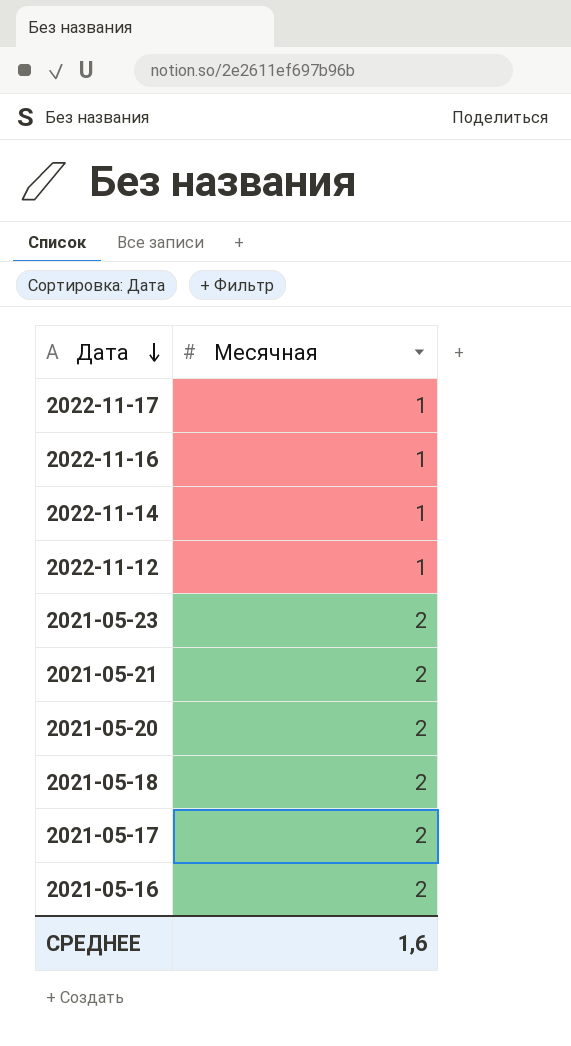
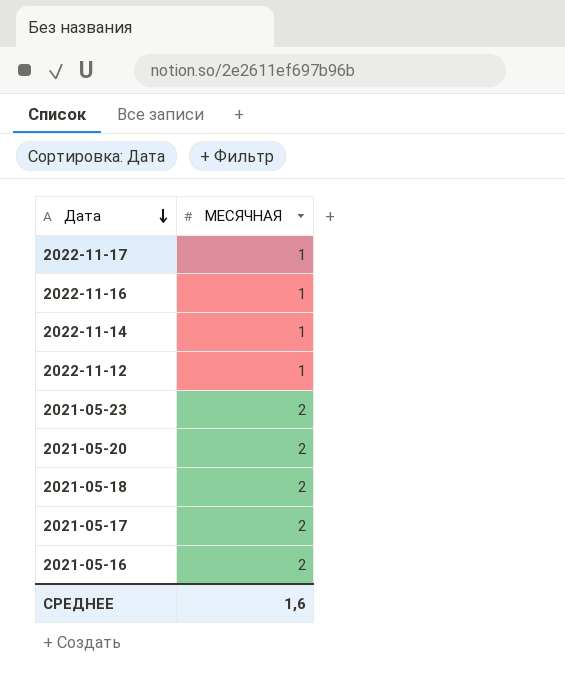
column name: Месячная -> МЕСЯЧНАЯ
row 2021-05-21: 2 -> none

